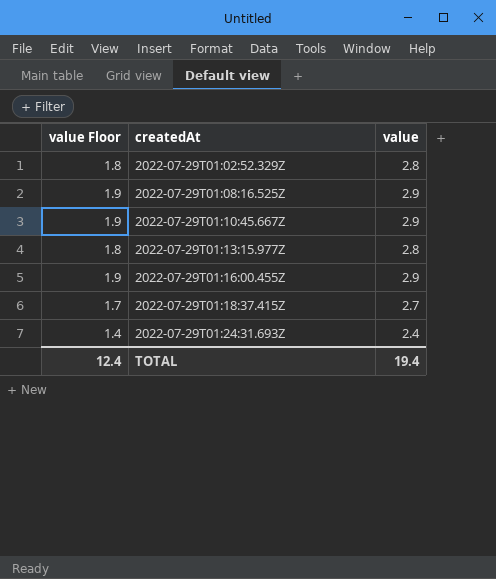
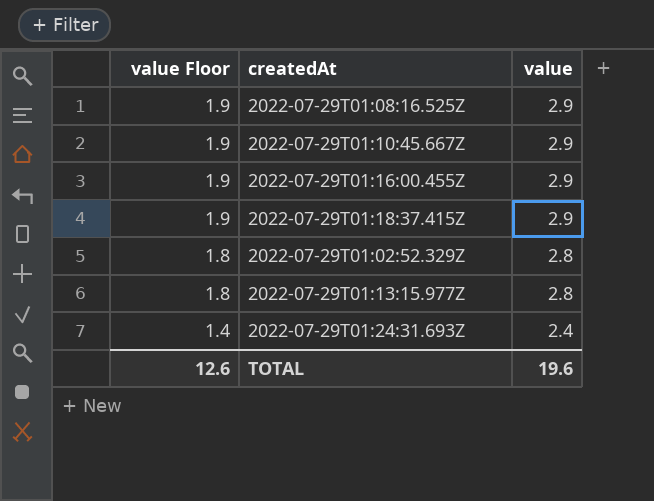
row order: createdAt ascending -> value Floor descending
2022-07-29T01:18:37.415Z | value Floor: 1.7 -> 1.9
2022-07-29T01:18:37.415Z | value: 2.7 -> 2.9
TOTAL | value Floor: 12.4 -> 12.6
TOTAL | value: 19.4 -> 19.6

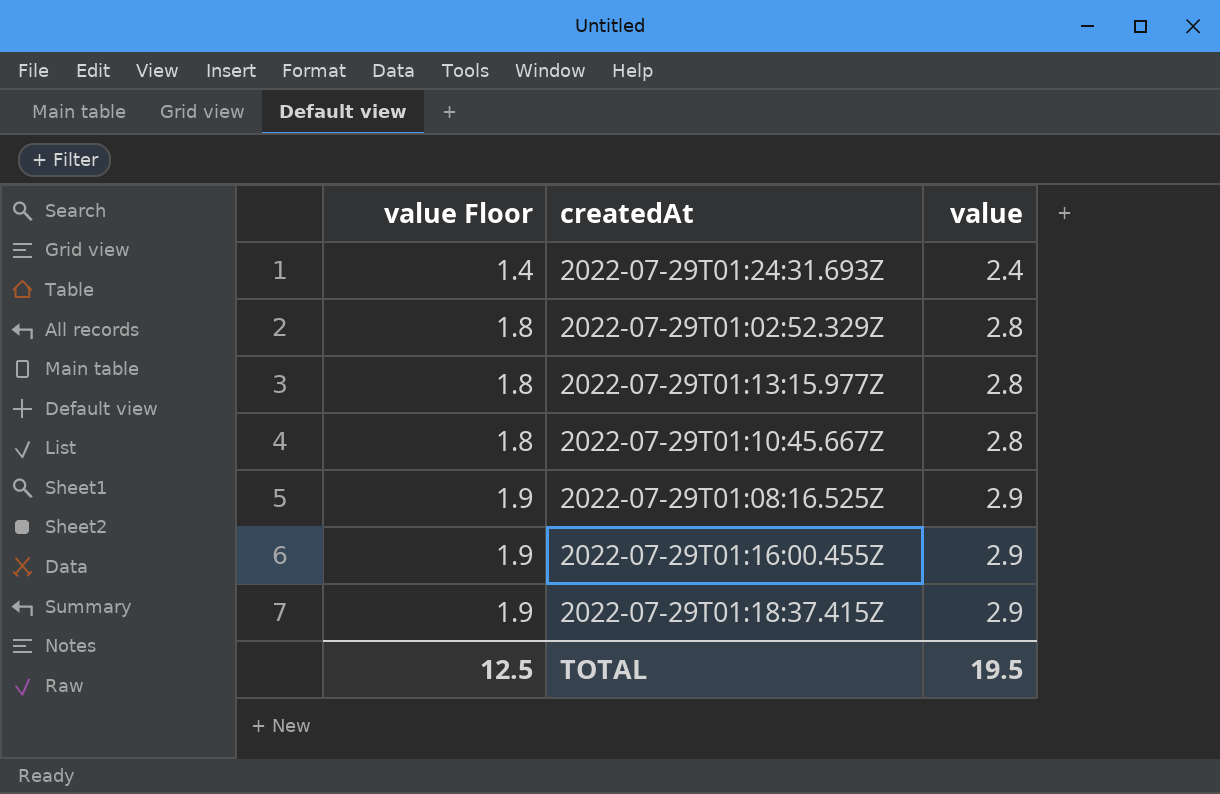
row order: value Floor descending -> value Floor ascending
2022-07-29T01:10:45.667Z | value Floor: 1.9 -> 1.8
2022-07-29T01:10:45.667Z | value: 2.9 -> 2.8
TOTAL | value Floor: 12.6 -> 12.5
TOTAL | value: 19.6 -> 19.5

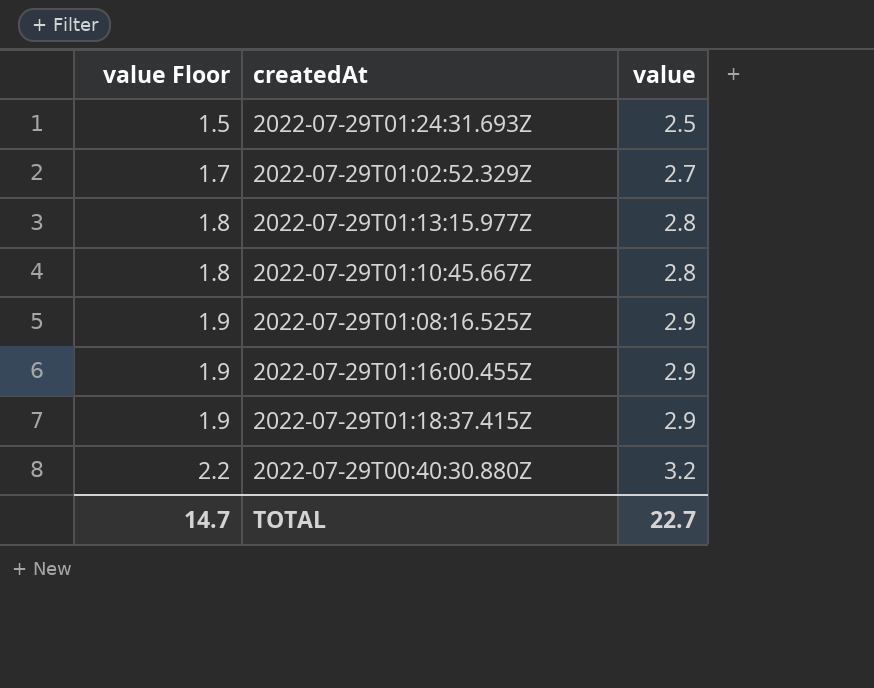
2022-07-29T01:24:31.693Z | value Floor: 1.4 -> 1.5
2022-07-29T01:24:31.693Z | value: 2.4 -> 2.5
2022-07-29T01:02:52.329Z | value Floor: 1.8 -> 1.7
2022-07-29T01:02:52.329Z | value: 2.8 -> 2.7
row 2022-07-29T00:40:30.880Z: none -> 2.2 | 3.2
TOTAL | value Floor: 12.5 -> 14.7
TOTAL | value: 19.5 -> 22.7

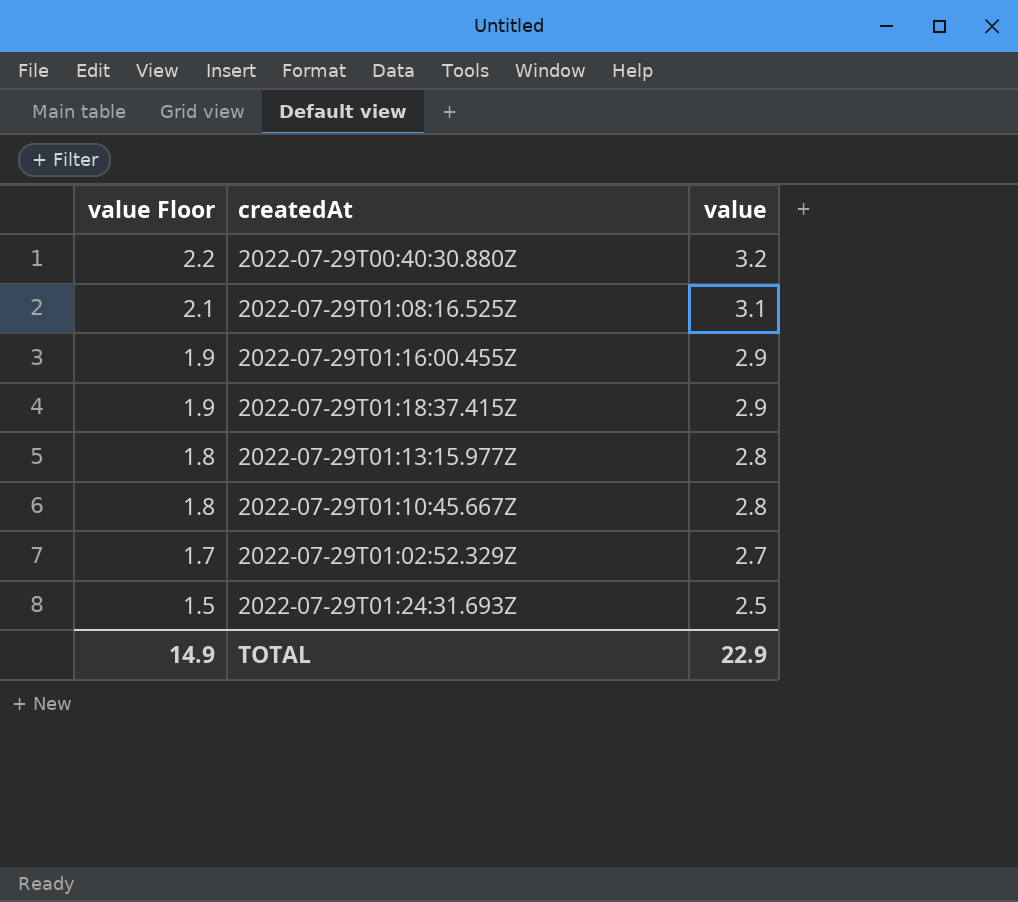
row order: value Floor ascending -> value Floor descending
2022-07-29T01:08:16.525Z | value Floor: 1.9 -> 2.1
2022-07-29T01:08:16.525Z | value: 2.9 -> 3.1
TOTAL | value Floor: 14.7 -> 14.9
TOTAL | value: 22.7 -> 22.9

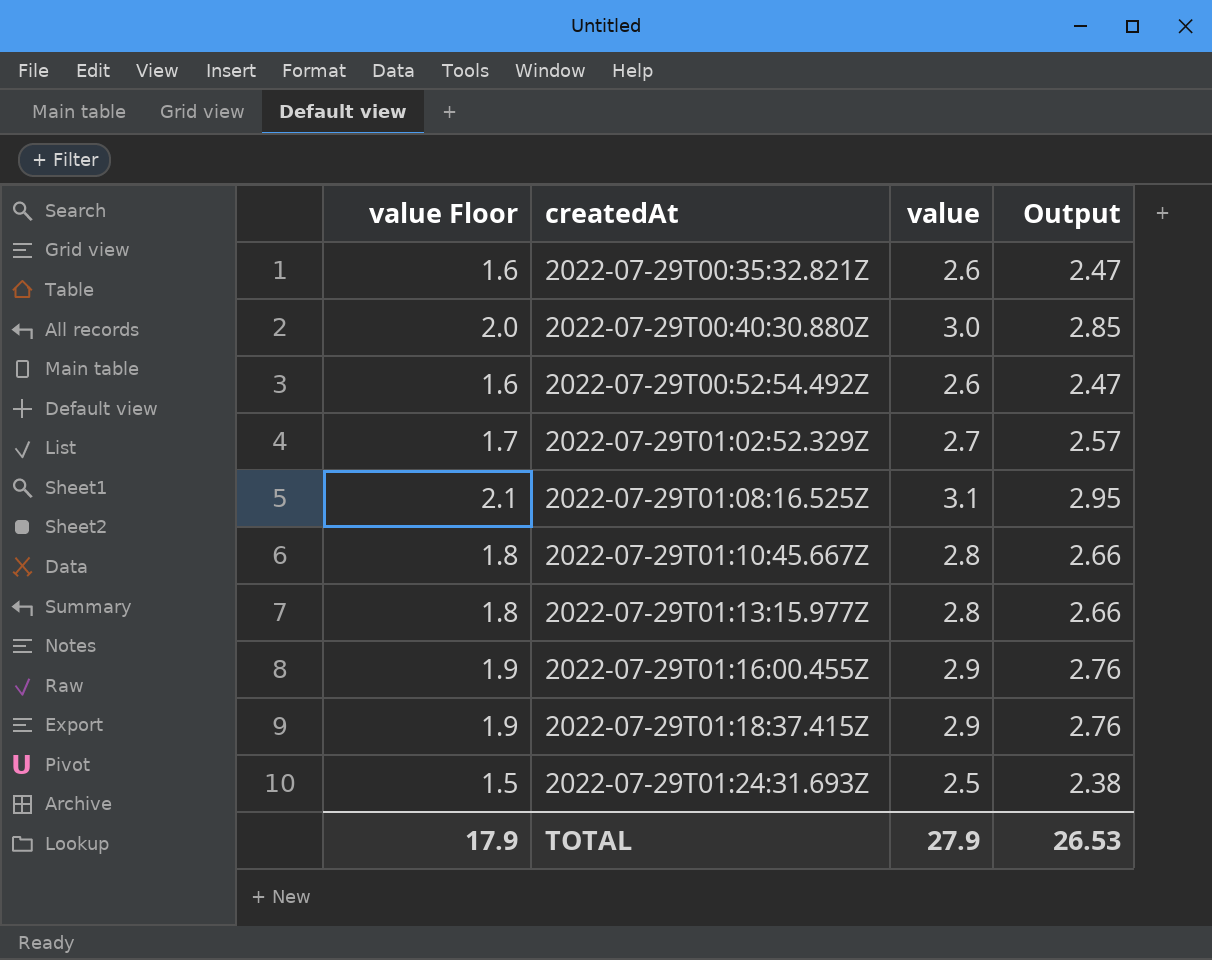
row order: value Floor descending -> createdAt ascending
column Output | formula: none -> [value] * 0.95
row 2022-07-29T00:35:32.821Z: none -> 1.6 | 2.6 | 2.47
2022-07-29T00:40:30.880Z | value Floor: 2.2 -> 2.0
2022-07-29T00:40:30.880Z | value: 3.2 -> 3.0
row 2022-07-29T00:52:54.492Z: none -> 1.6 | 2.6 | 2.47
TOTAL | value Floor: 14.9 -> 17.9
TOTAL | value: 22.9 -> 27.9

